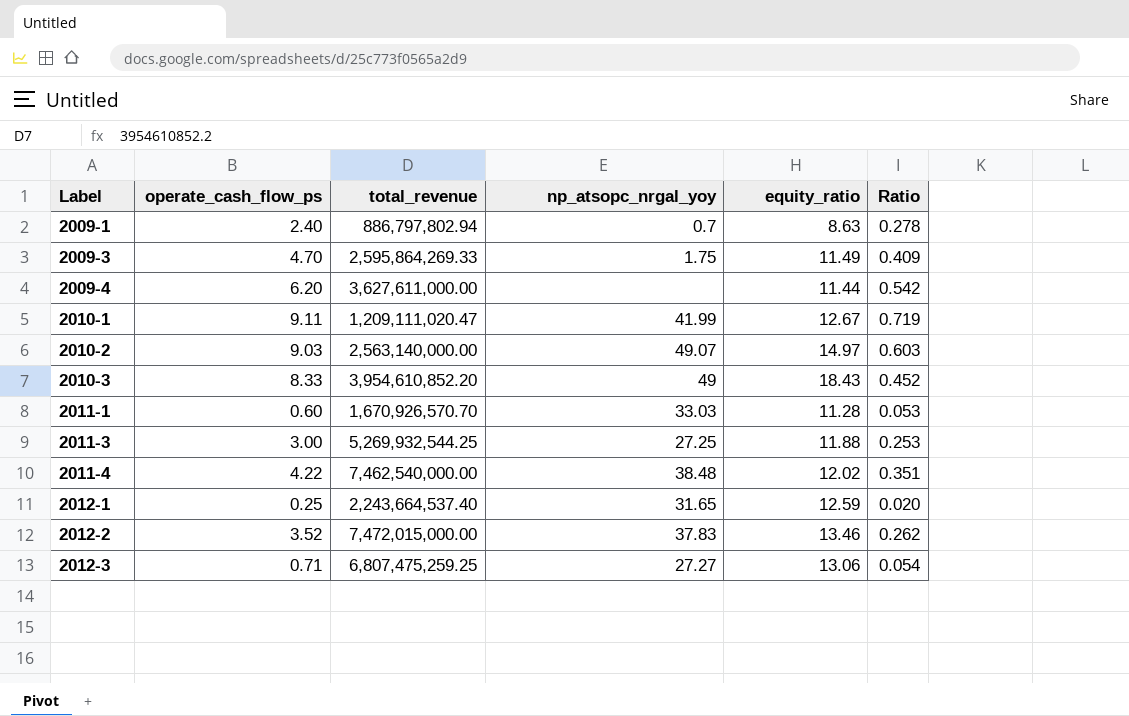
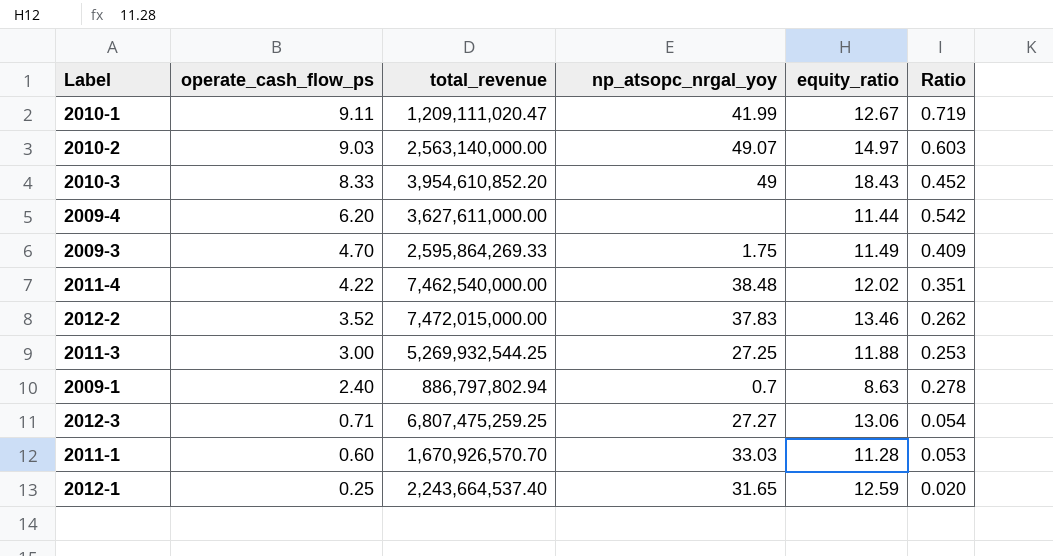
row order: Label ascending -> operate_cash_flow_ps descending

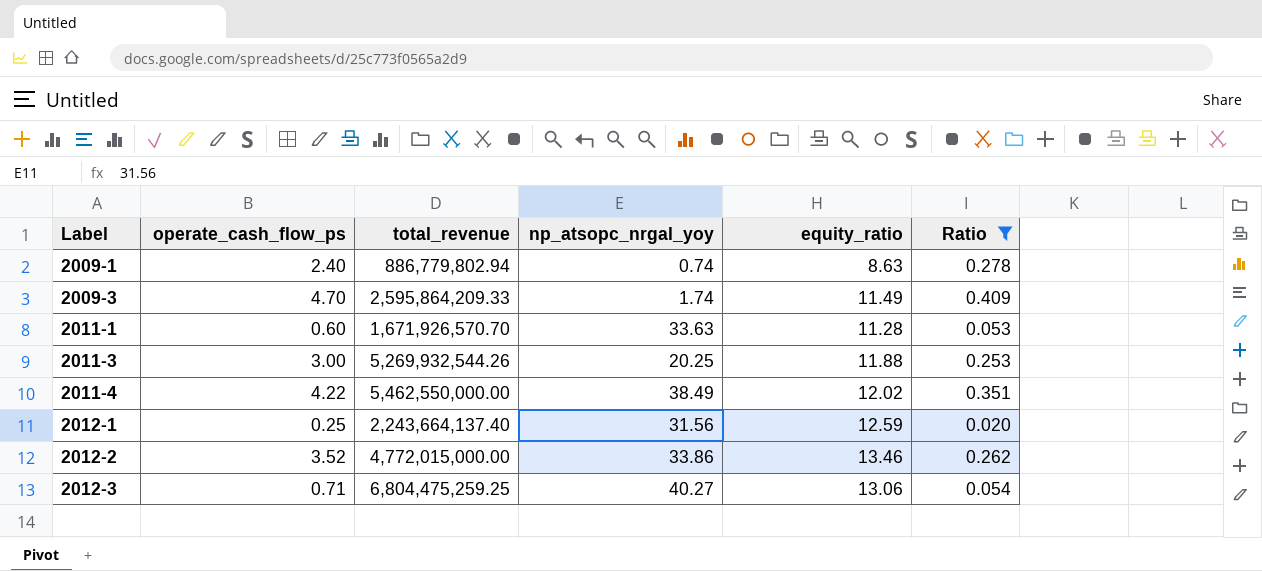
filter: none -> Ratio <= 0.409
row order: operate_cash_flow_ps descending -> Label ascending
2009-1 | total_revenue: 886,797,802.94 -> 886,779,802.94
2009-1 | np_atsopc_nrgal_yoy: 0.7 -> 0.74
2009-3 | total_revenue: 2,595,864,269.33 -> 2,595,864,209.33
2009-3 | np_atsopc_nrgal_yoy: 1.75 -> 1.74
2011-1 | total_revenue: 1,670,926,570.70 -> 1,671,926,570.70
2011-1 | np_atsopc_nrgal_yoy: 33.03 -> 33.63
2011-3 | total_revenue: 5,269,932,544.25 -> 5,269,932,544.26
2011-3 | np_atsopc_nrgal_yoy: 27.25 -> 20.25
2011-4 | total_revenue: 7,462,540,000.00 -> 5,462,550,000.00
2011-4 | np_atsopc_nrgal_yoy: 38.48 -> 38.49
2012-1 | total_revenue: 2,243,664,537.40 -> 2,243,664,137.40
2012-1 | np_atsopc_nrgal_yoy: 31.65 -> 31.56
2012-2 | total_revenue: 7,472,015,000.00 -> 4,772,015,000.00
2012-2 | np_atsopc_nrgal_yoy: 37.83 -> 33.86
2012-3 | total_revenue: 6,807,475,259.25 -> 6,804,475,259.25
2012-3 | np_atsopc_nrgal_yoy: 27.27 -> 40.27

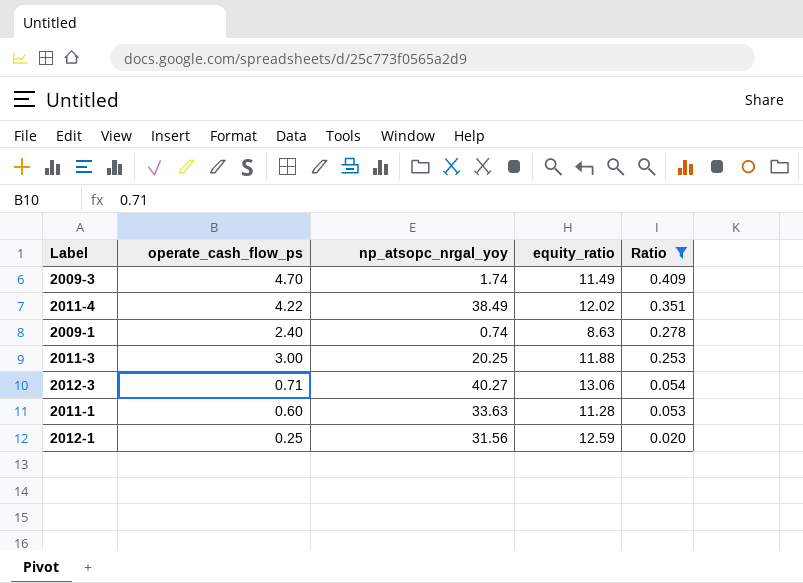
row order: Label ascending -> Ratio descending
column total_revenue | position: 3 -> none
row 2012-2: 3.52 | 4,772,015,000.00 | 33.86 | 13.46 | 0.262 -> none

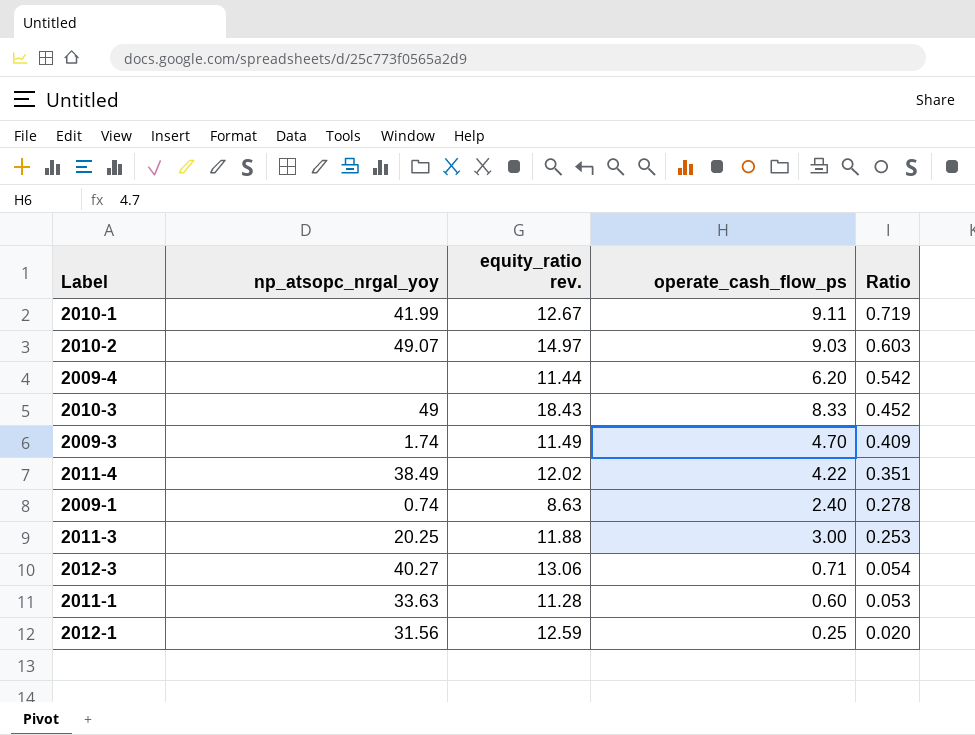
filter: Ratio <= 0.409 -> none
column name: equity_ratio -> equity_ratio rev.
column operate_cash_flow_ps | position: 2 -> 4

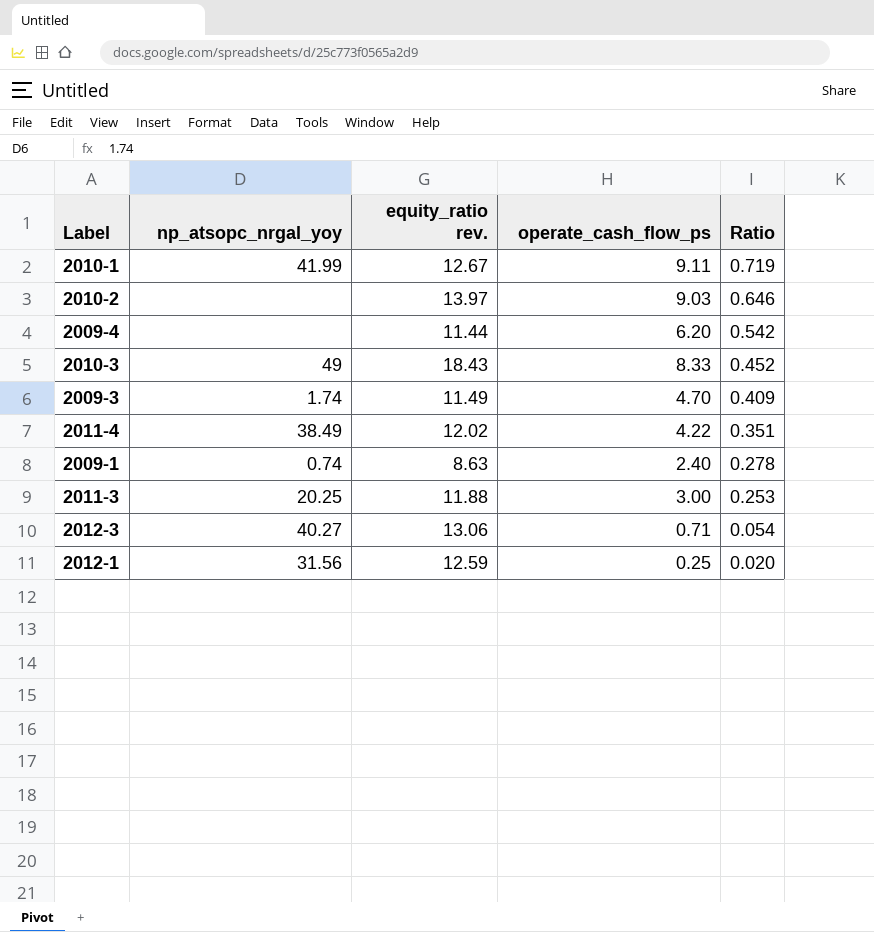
row 2011-1: 33.63 | 11.28 | 0.60 | 0.053 -> none
2010-2 | np_atsopc_nrgal_yoy: 49.07 -> none
2010-2 | equity_ratio rev.: 14.97 -> 13.97
2010-2 | Ratio: 0.603 -> 0.646

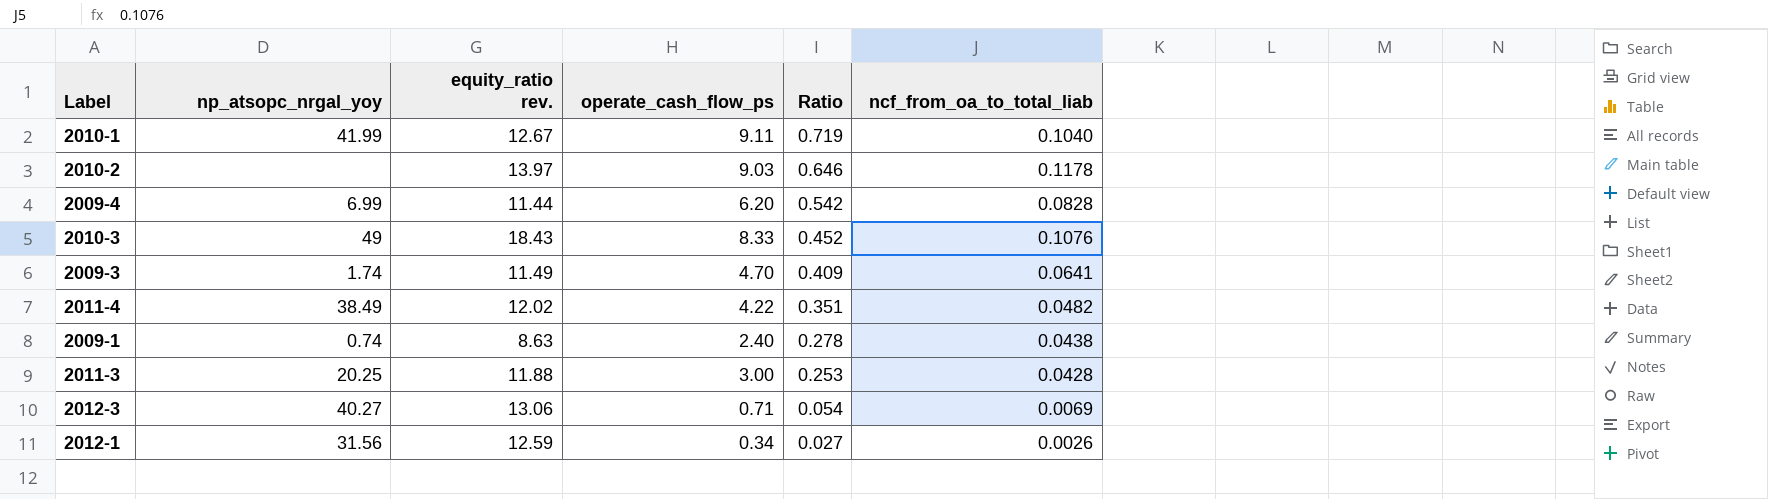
column ncf_from_oa_to_total_liab | position: none -> 6
2009-4 | np_atsopc_nrgal_yoy: none -> 6.99
2012-1 | operate_cash_flow_ps: 0.25 -> 0.34
2012-1 | Ratio: 0.020 -> 0.027

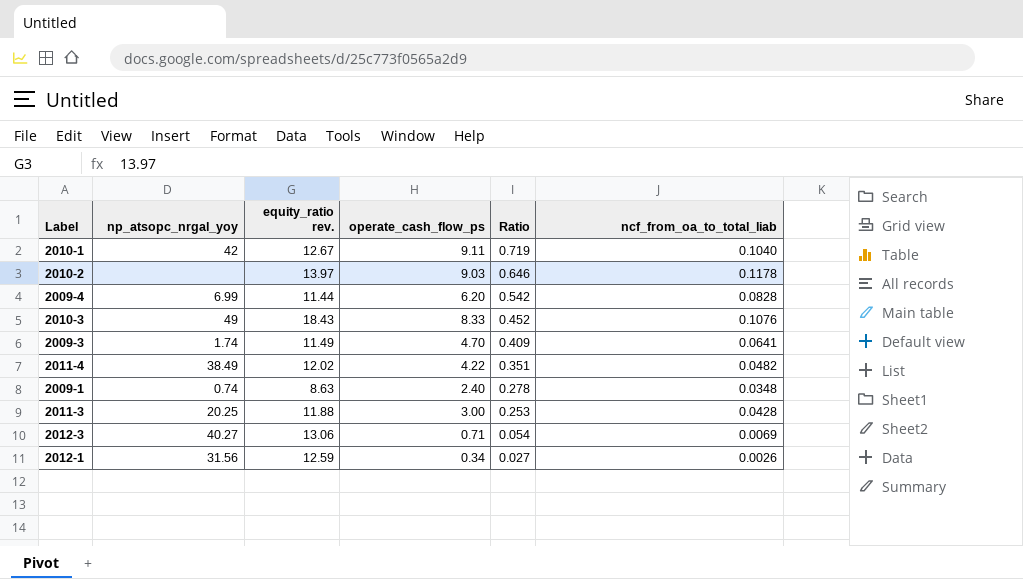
2010-1 | np_atsopc_nrgal_yoy: 41.99 -> 42
2009-1 | ncf_from_oa_to_total_liab: 0.0438 -> 0.0348

